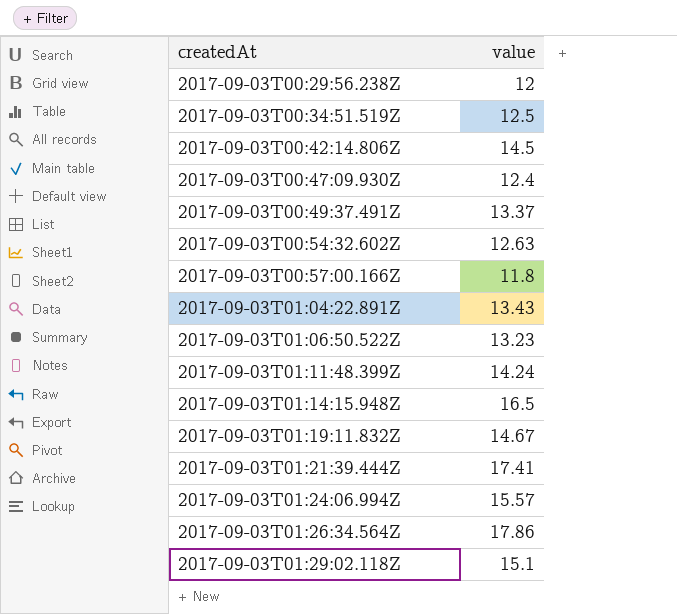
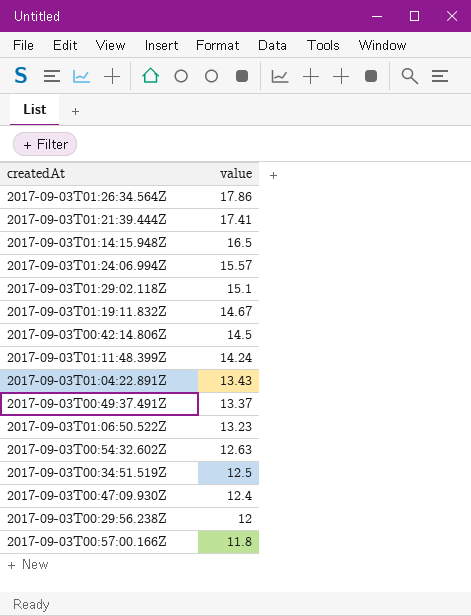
row order: createdAt ascending -> value descending

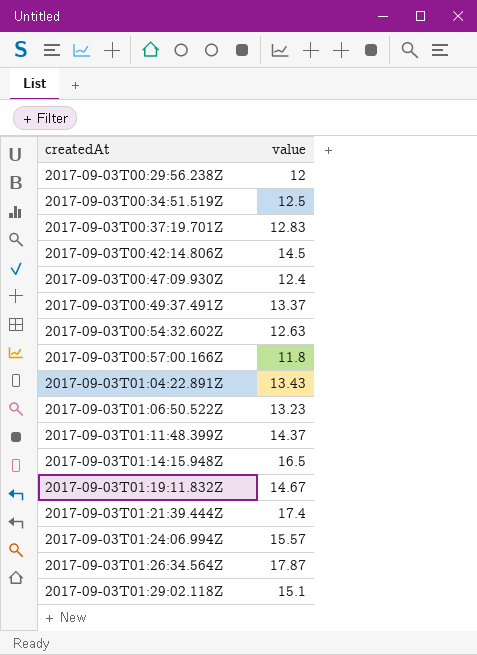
row order: value descending -> createdAt ascending
row 2017-09-03T00:37:19.701Z: none -> 12.83
2017-09-03T01:11:48.399Z | value: 14.24 -> 14.37
2017-09-03T01:21:39.444Z | value: 17.41 -> 17.4
2017-09-03T01:26:34.564Z | value: 17.86 -> 17.87

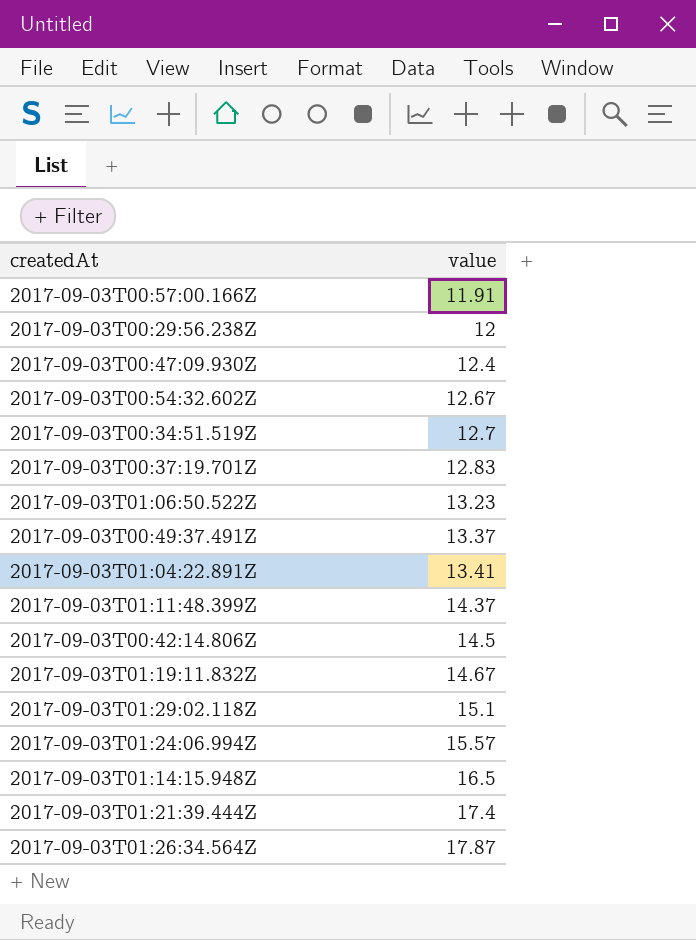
row order: createdAt ascending -> value ascending
2017-09-03T00:57:00.166Z | value: 11.8 -> 11.91
2017-09-03T00:54:32.602Z | value: 12.63 -> 12.67
2017-09-03T00:34:51.519Z | value: 12.5 -> 12.7
2017-09-03T01:04:22.891Z | value: 13.43 -> 13.41

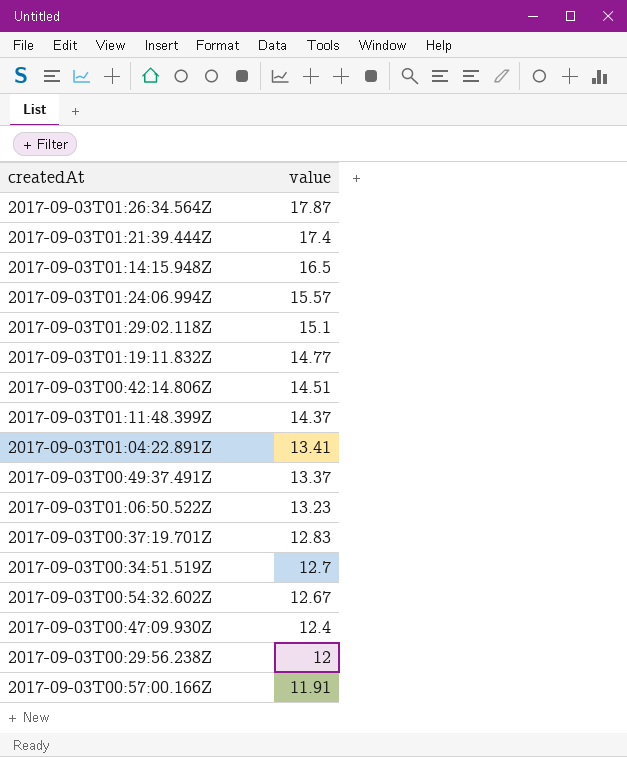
row order: value ascending -> value descending
2017-09-03T01:19:11.832Z | value: 14.67 -> 14.77
2017-09-03T00:42:14.806Z | value: 14.5 -> 14.51

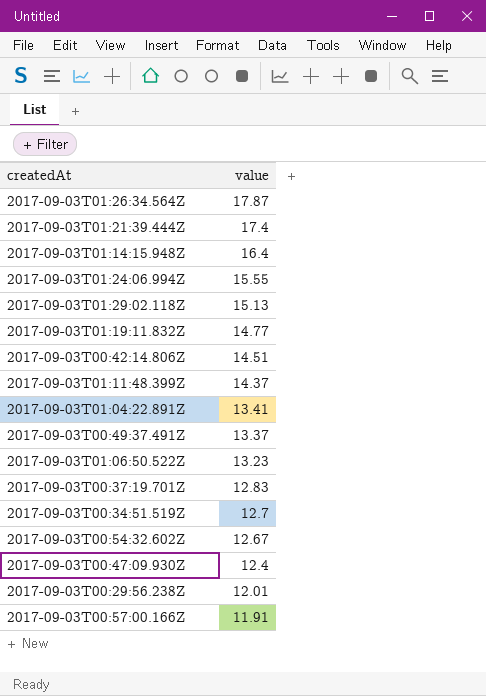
2017-09-03T01:14:15.948Z | value: 16.5 -> 16.4
2017-09-03T01:24:06.994Z | value: 15.57 -> 15.55
2017-09-03T01:29:02.118Z | value: 15.1 -> 15.13
2017-09-03T00:29:56.238Z | value: 12 -> 12.01

